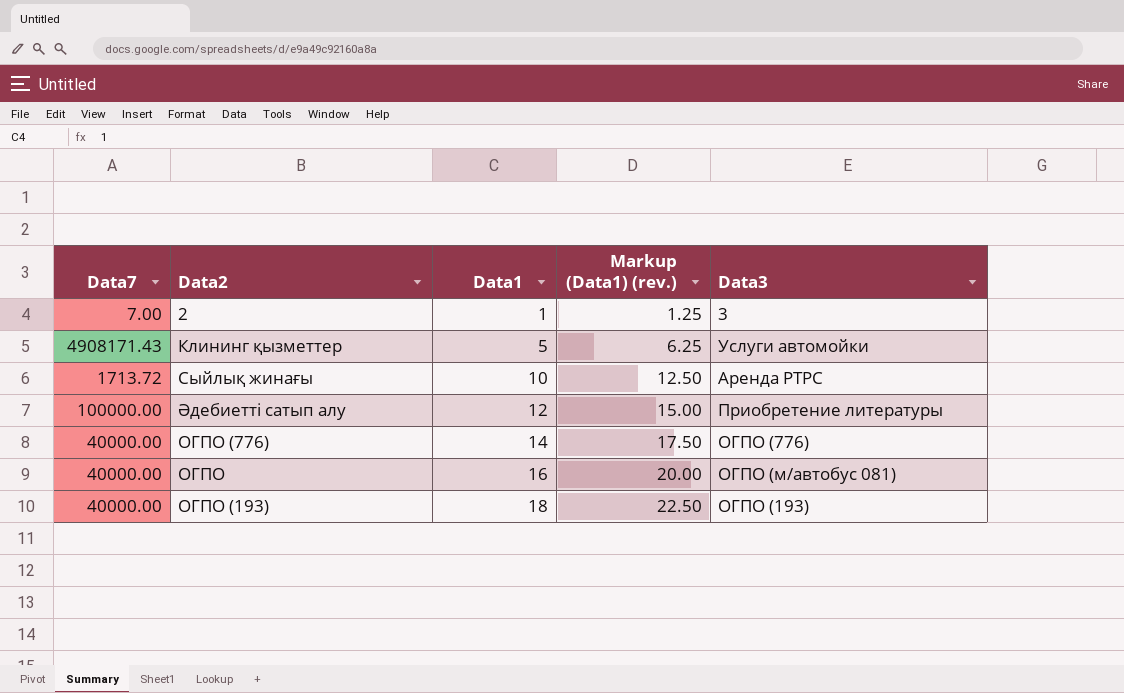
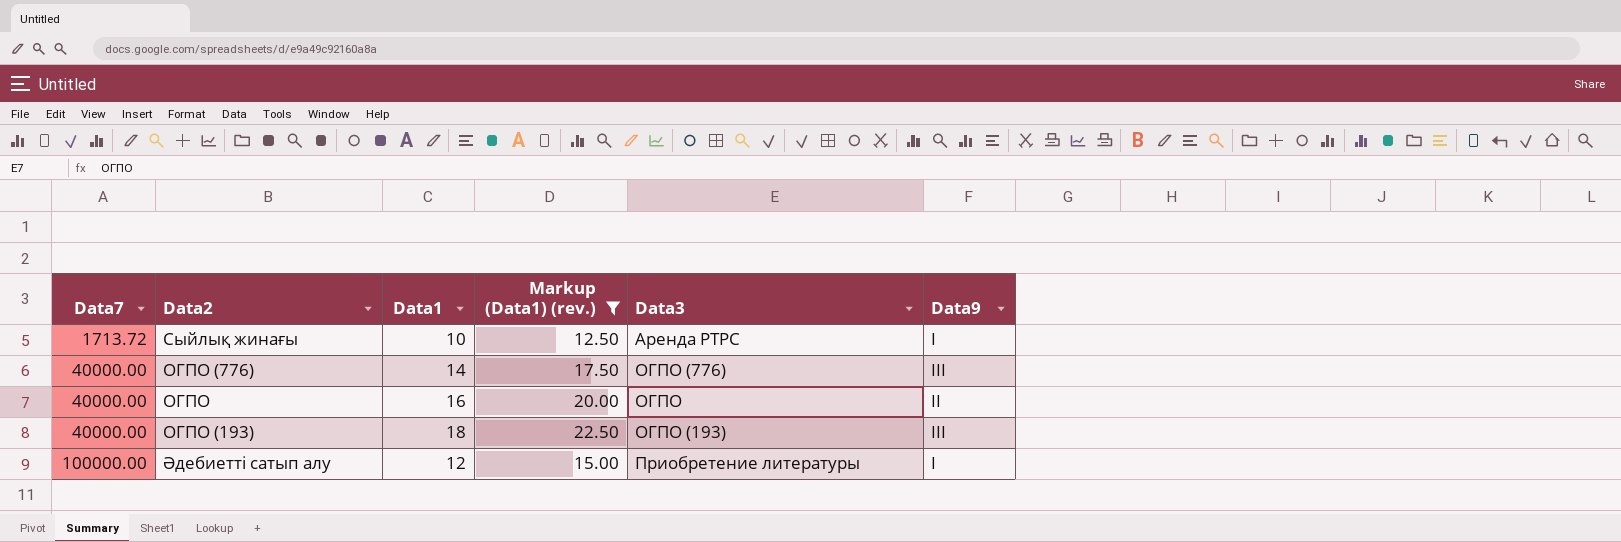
filter: none -> Markup (Data1) (rev.) >= 12.50
row order: Data1 ascending -> Data7 ascending
column Data9 | position: none -> 6
ОГПО | Data3: ОГПО (м/автобус 081) -> ОГПО

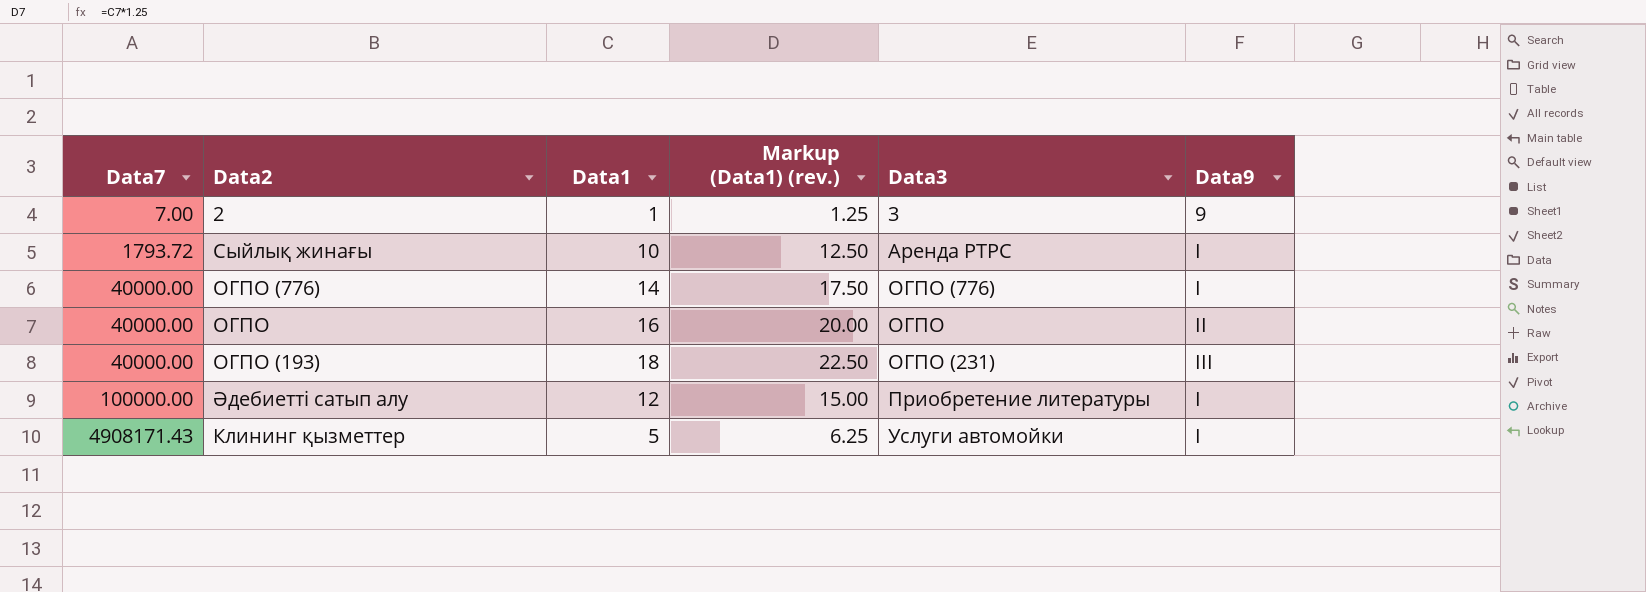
filter: Markup (Data1) (rev.) >= 12.50 -> none
Сыйлық жинағы | Data7: 1713.72 -> 1793.72
ОГПО (776) | Data9: III -> I
ОГПО (193) | Data3: ОГПО (193) -> ОГПО (231)

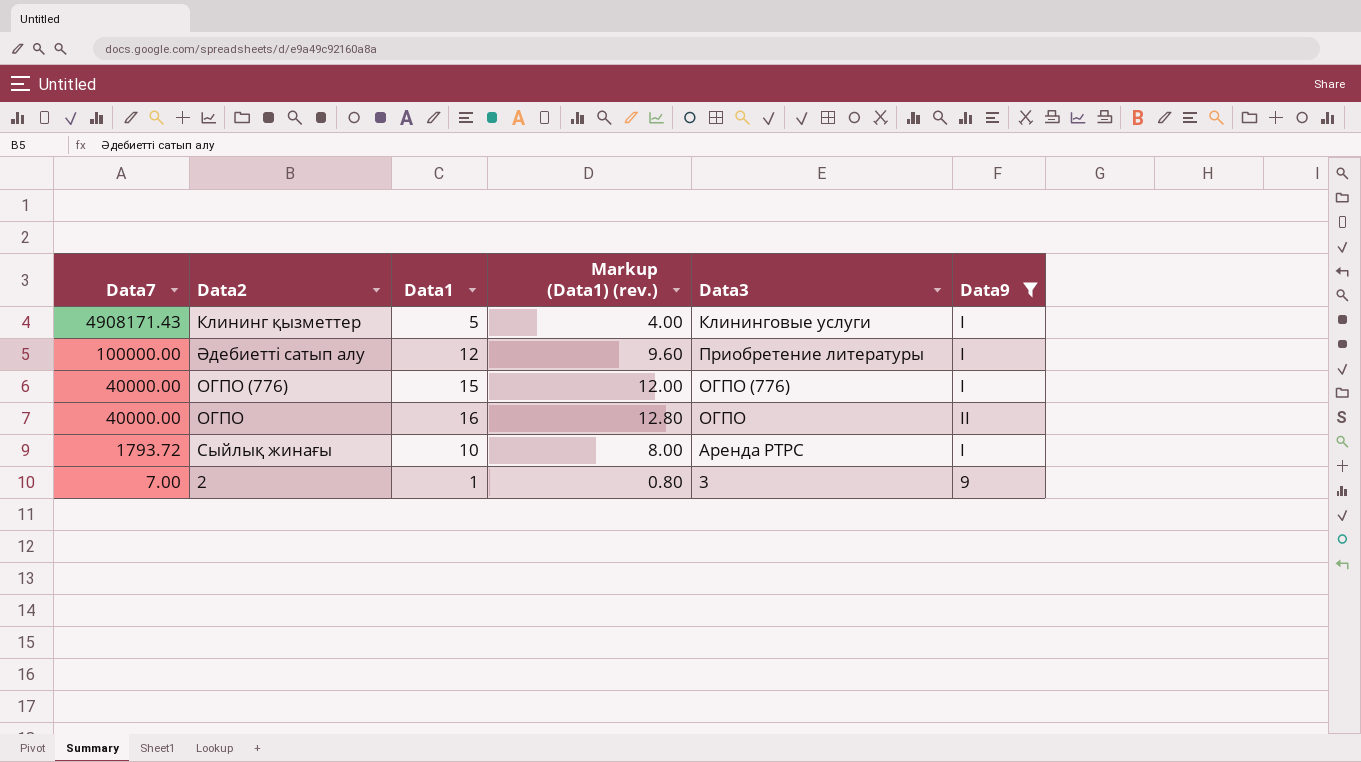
filter: none -> Data9 != III
row order: Data7 ascending -> Data7 descending
column Markup (Data1) (rev.) | formula: [Data1] * 1.25 -> [Data1] * 0.8
Клининг қызметтер | Data3: Услуги автомойки -> Клининговые услуги
ОГПО (776) | Data1: 14 -> 15

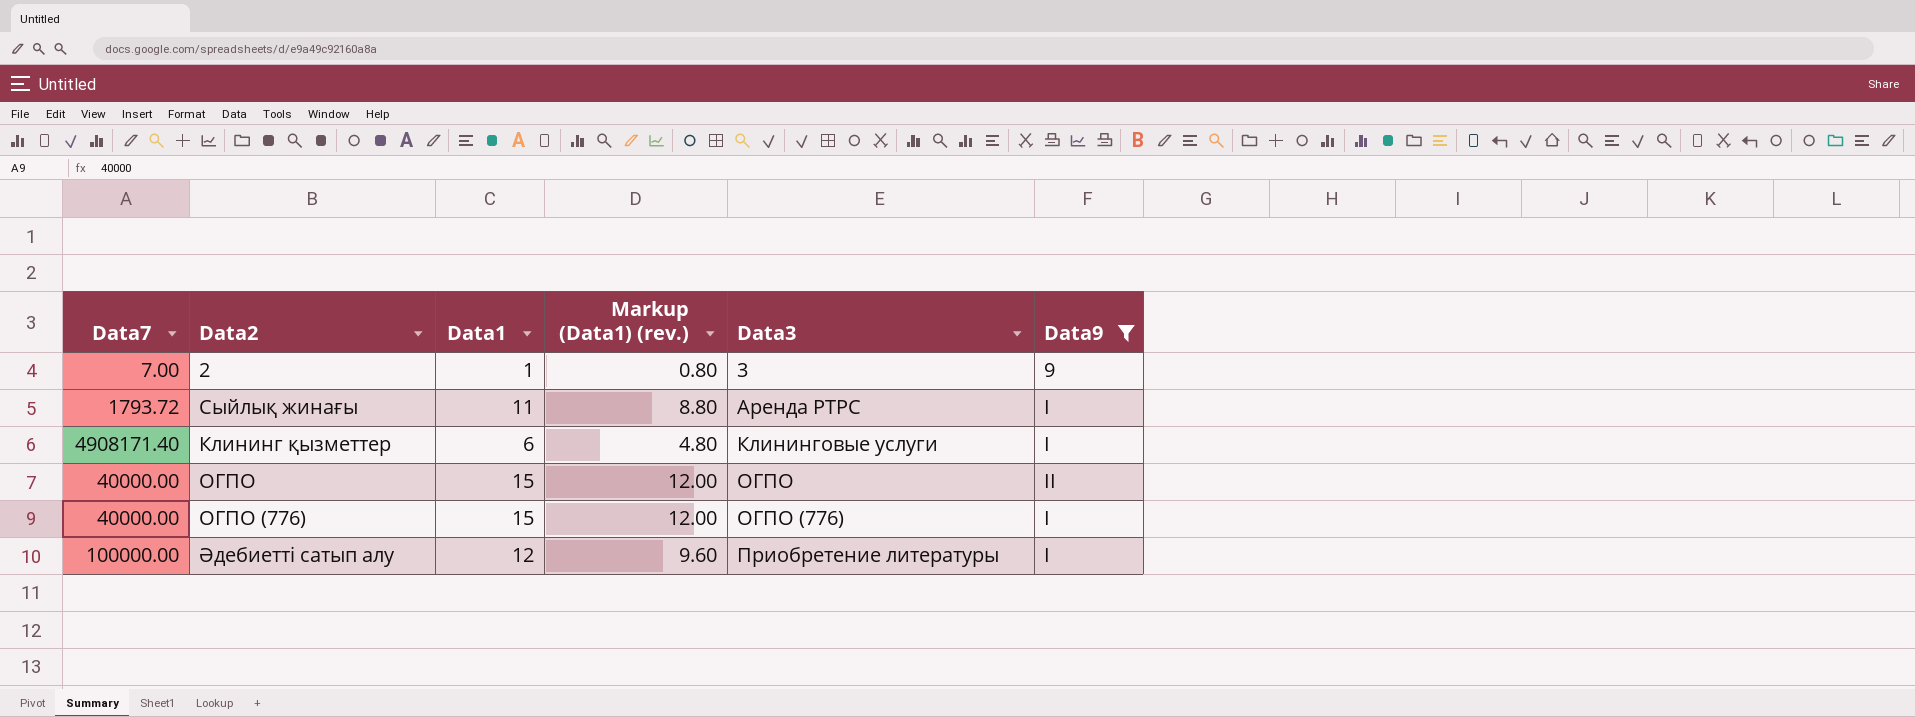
row order: Data7 descending -> Data3 ascending
Сыйлық жинағы | Data1: 10 -> 11
Сыйлық жинағы | Markup (Data1) (rev.): 8.00 -> 8.80
Клининг қызметтер | Data7: 4908171.43 -> 4908171.40
Клининг қызметтер | Data1: 5 -> 6
Клининг қызметтер | Markup (Data1) (rev.): 4.00 -> 4.80
ОГПО | Data1: 16 -> 15
ОГПО | Markup (Data1) (rev.): 12.80 -> 12.00

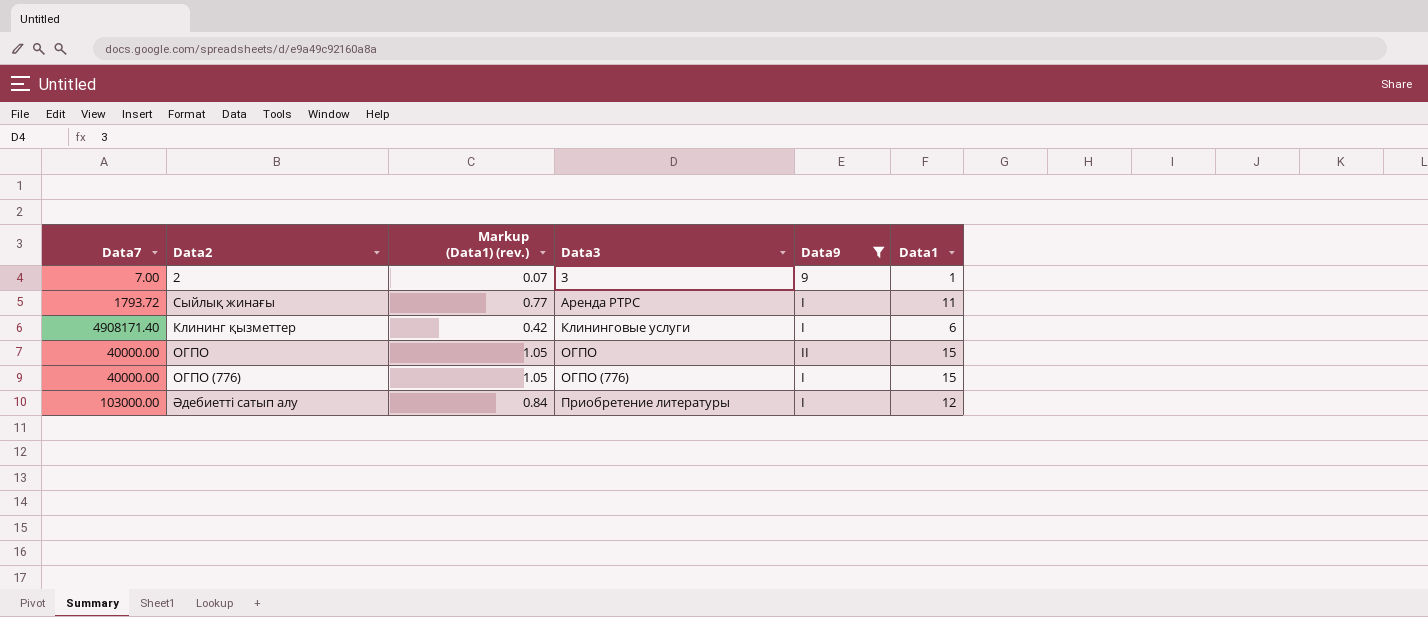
column Markup (Data1) (rev.) | formula: [Data1] * 0.8 -> [Data1] * 0.07
column Data1 | position: 3 -> 6
Әдебиетті сатып алу | Data7: 100000.00 -> 103000.00

